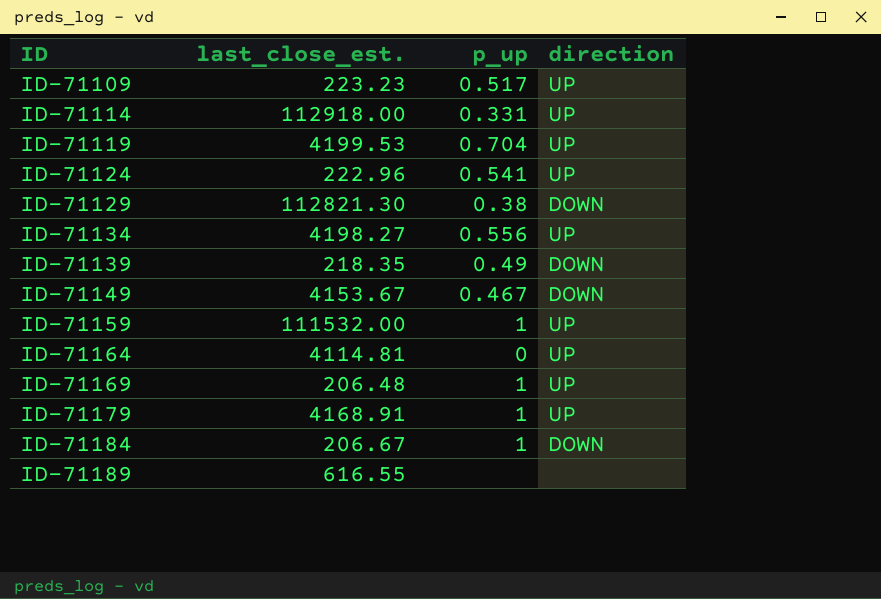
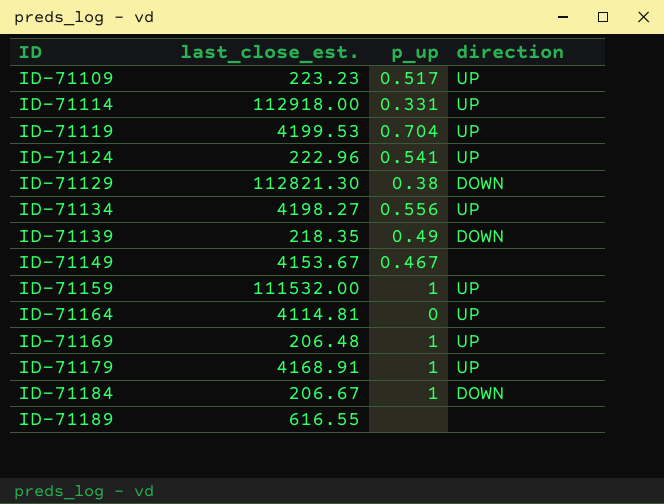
ID-71149 | direction: DOWN -> none

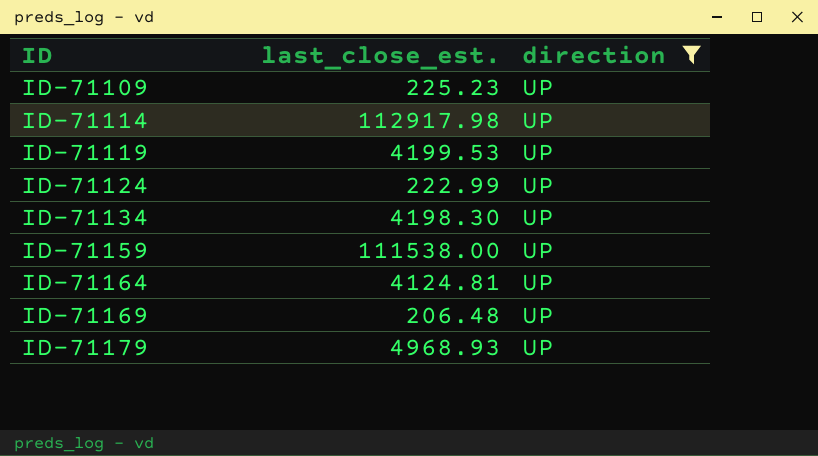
filter: none -> direction = UP
column p_up | position: 3 -> none
ID-71109 | last_close_est.: 223.23 -> 225.23
ID-71114 | last_close_est.: 112918.00 -> 112917.98
ID-71124 | last_close_est.: 222.96 -> 222.99
ID-71134 | last_close_est.: 4198.27 -> 4198.30
ID-71159 | last_close_est.: 111532.00 -> 111538.00
ID-71164 | last_close_est.: 4114.81 -> 4124.81
ID-71179 | last_close_est.: 4168.91 -> 4968.93

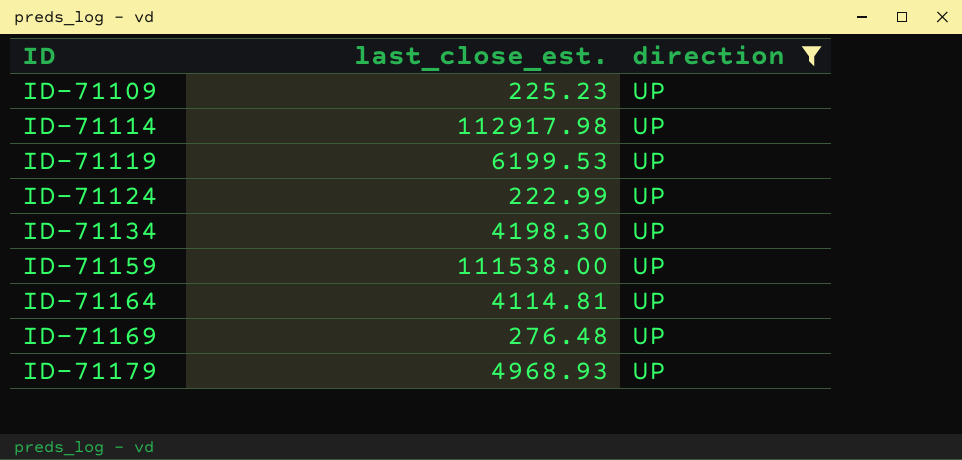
ID-71119 | last_close_est.: 4199.53 -> 6199.53
ID-71164 | last_close_est.: 4124.81 -> 4114.81
ID-71169 | last_close_est.: 206.48 -> 276.48

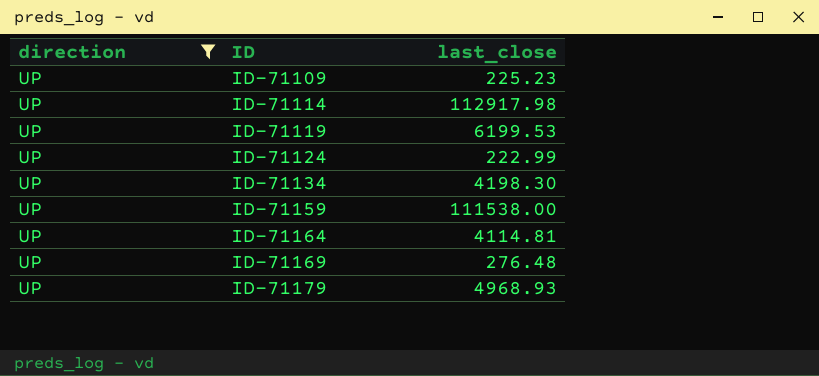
column direction | position: 3 -> 1
column name: last_close_est. -> last_close

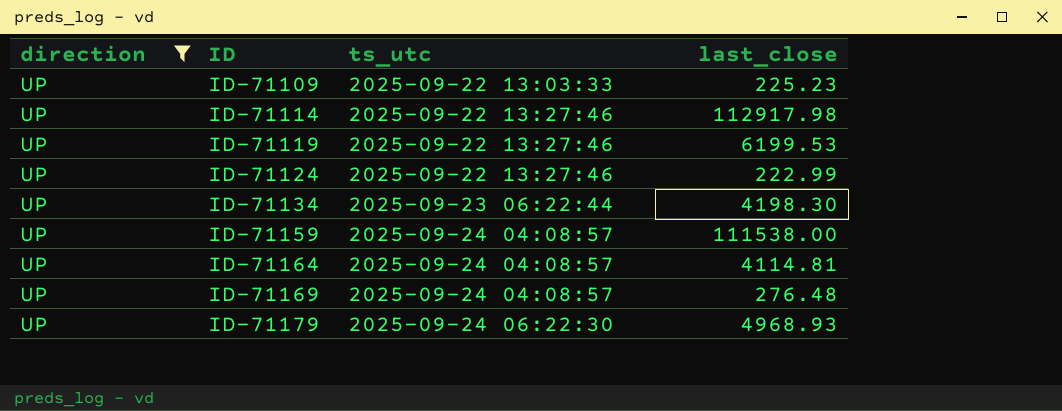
column ts_utc | position: none -> 3

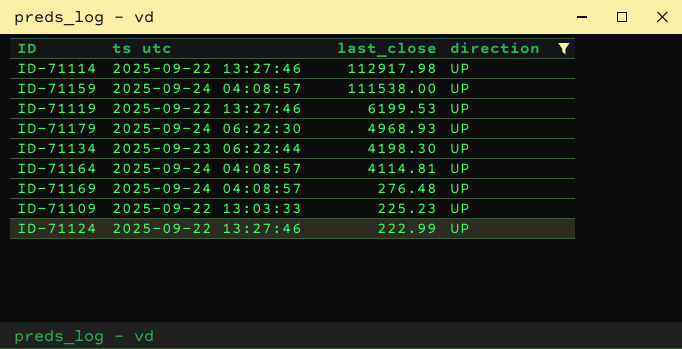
row order: ID ascending -> last_close descending
column name: ts_utc -> ts utc
column direction | position: 1 -> 4

